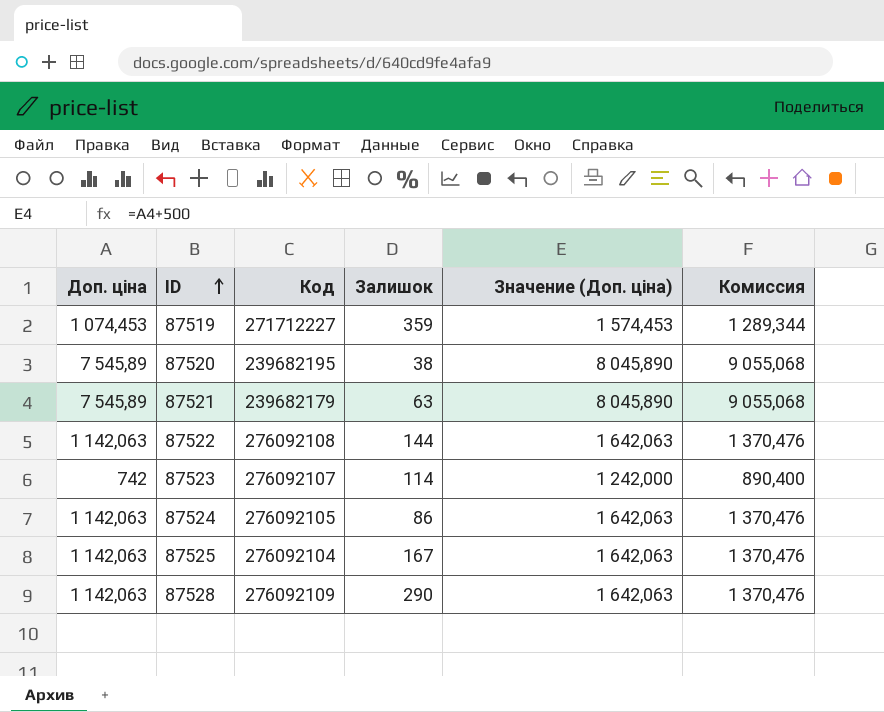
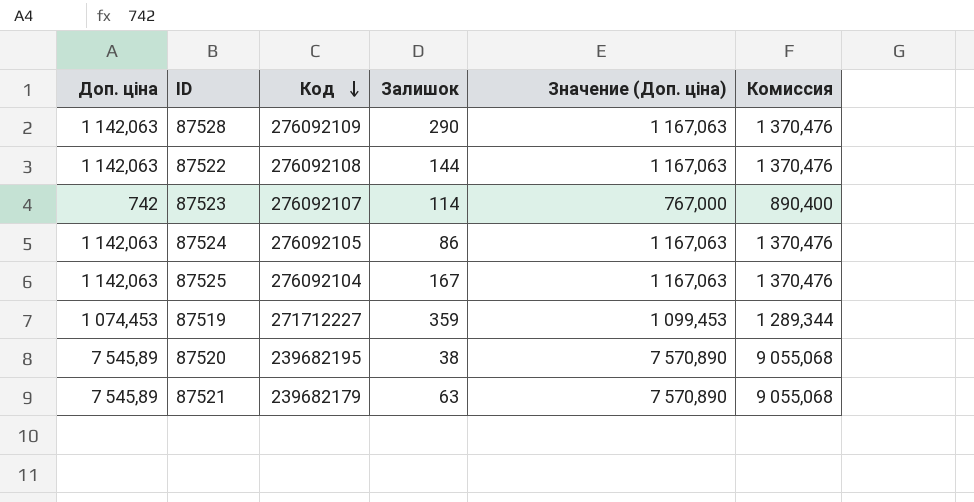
row order: ID ascending -> Код descending
column Значение (Доп. ціна) | formula: [Доп. ціна] + 500 -> [Доп. ціна] + 25

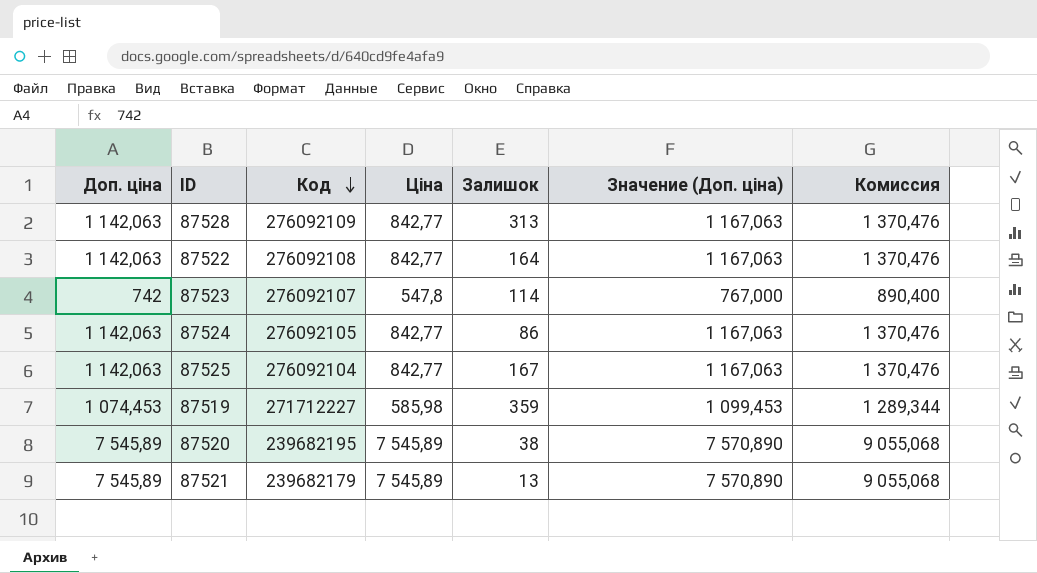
column Ціна | position: none -> 4
87528 | Залишок: 290 -> 313
87522 | Залишок: 144 -> 164
87521 | Залишок: 63 -> 13

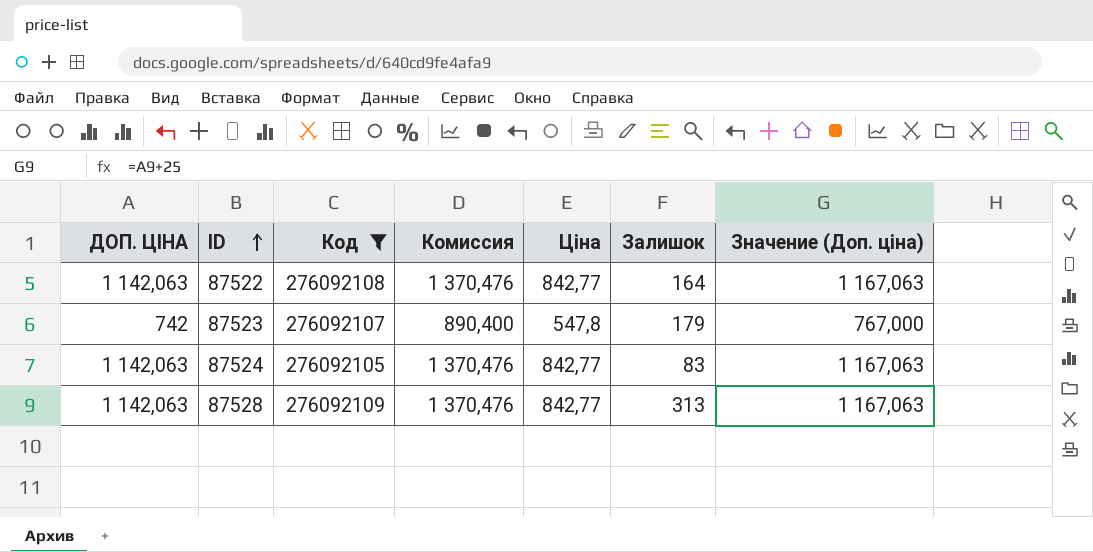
filter: none -> Код >= 276092105
row order: Код descending -> ID ascending
column name: Доп. ціна -> ДОП. ЦІНА
column Комиссия | position: 7 -> 4
87523 | Залишок: 114 -> 179
87524 | Залишок: 86 -> 83

